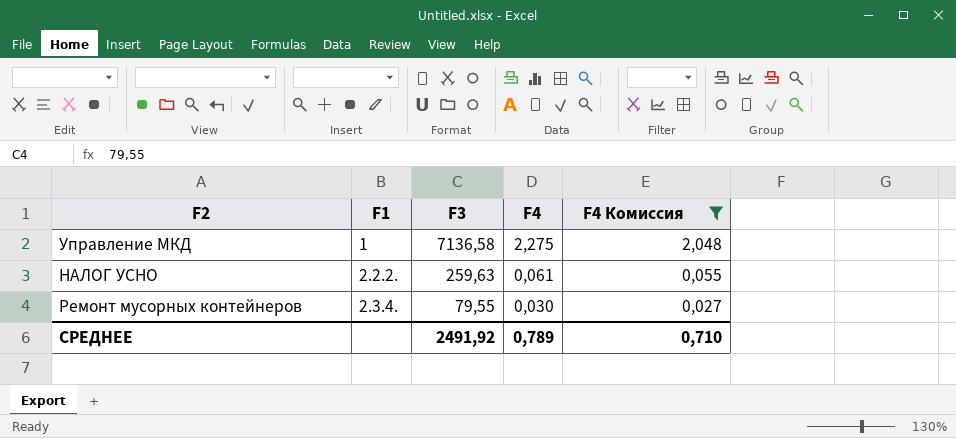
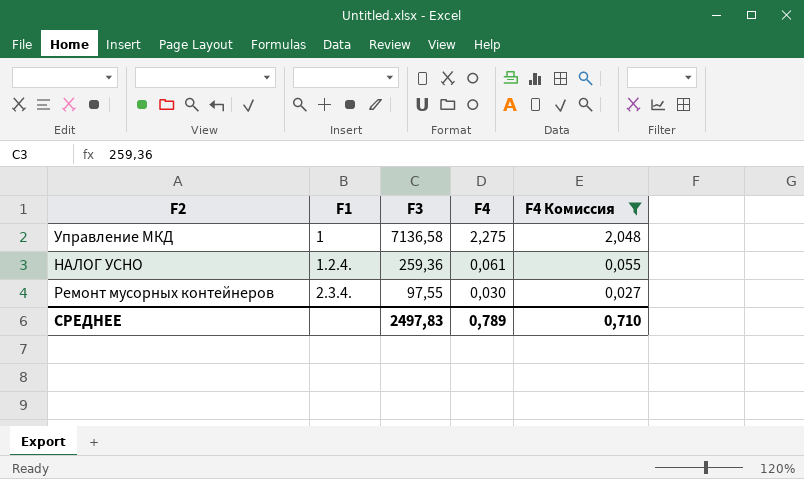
НАЛОГ УСНО | F1: 2.2.2. -> 1.2.4.
НАЛОГ УСНО | F3: 259,63 -> 259,36
Ремонт мусорных контейнеров | F3: 79,55 -> 97,55
СРЕДНЕЕ | F3: 2491,92 -> 2497,83

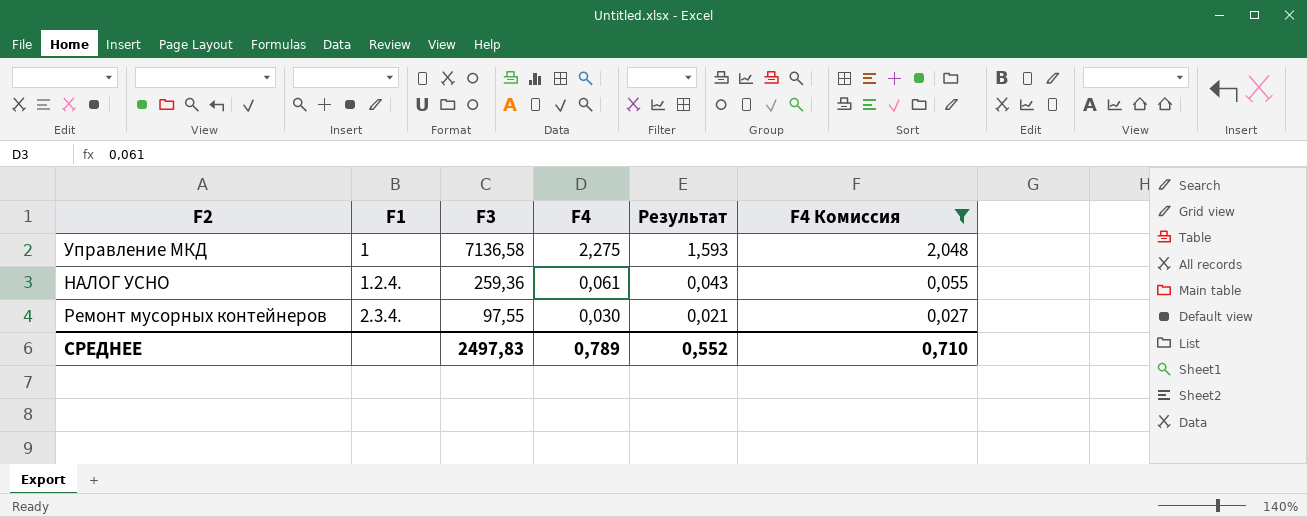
column Результат | formula: none -> [F4] * 0,7

